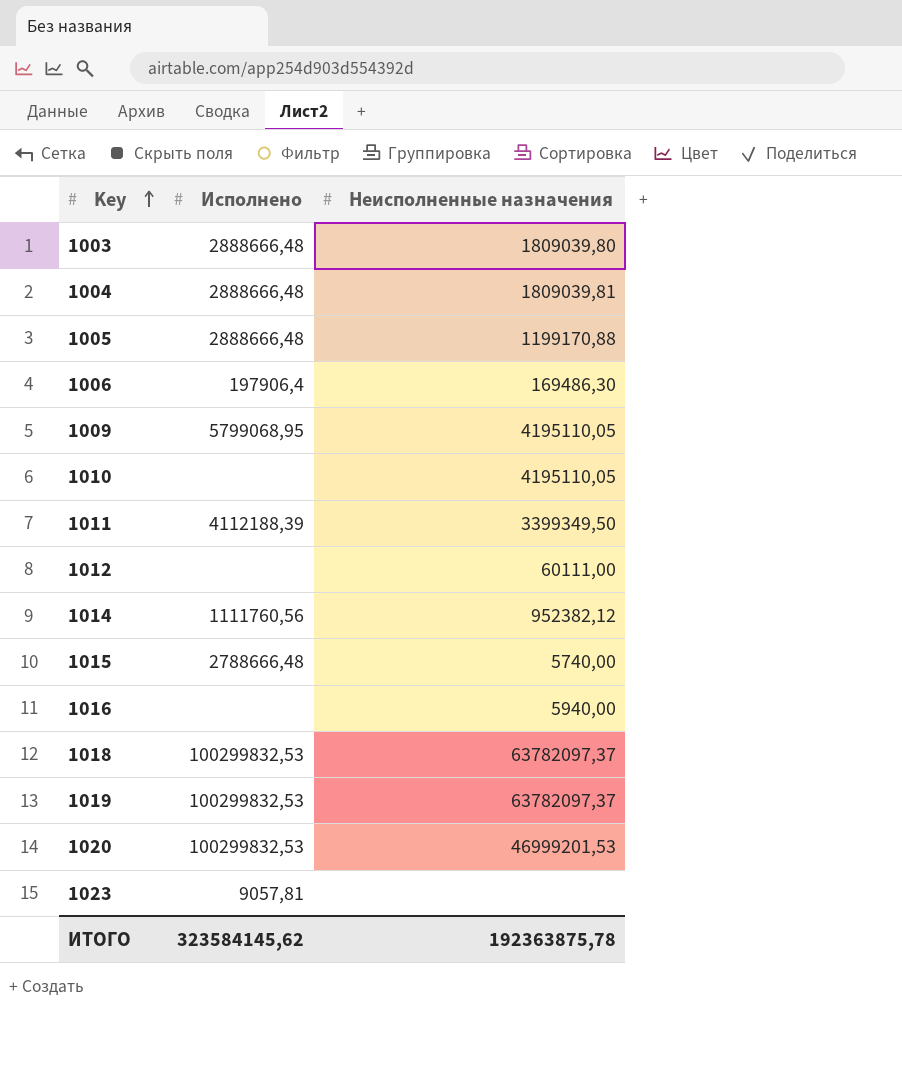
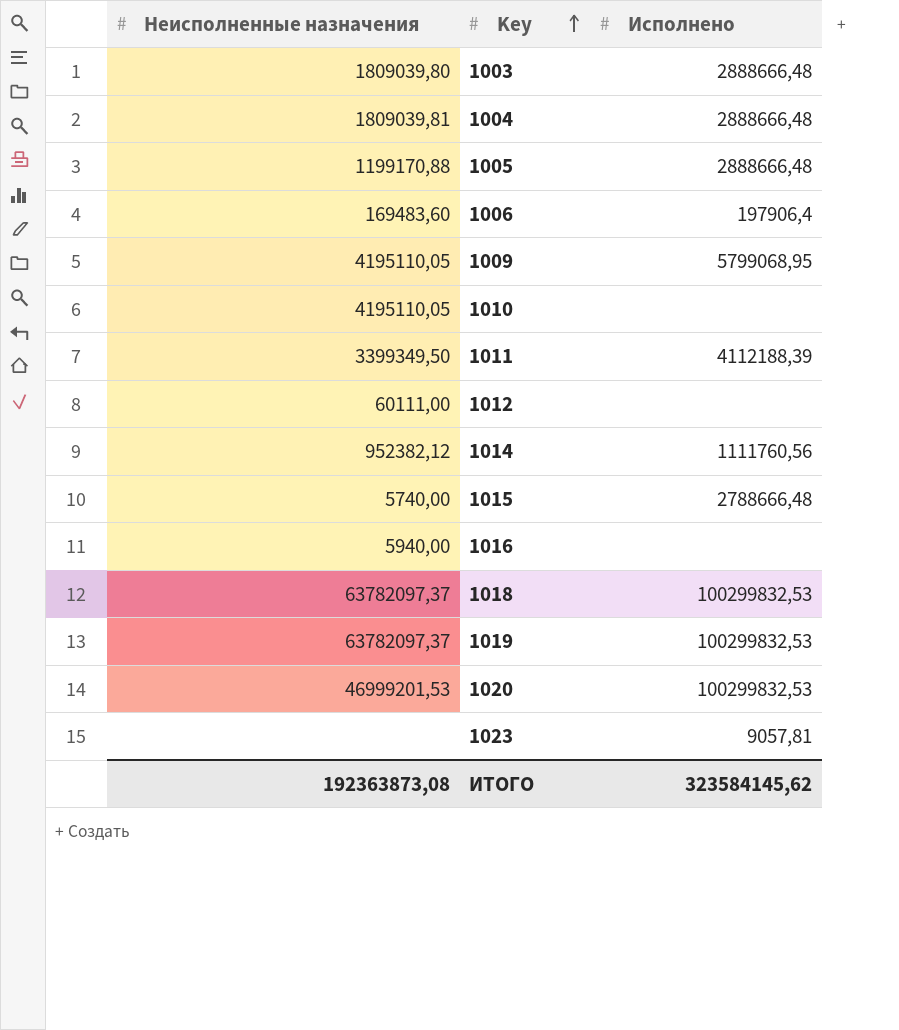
column Неисполненные назначения | position: 3 -> 1
1006 | Неисполненные назначения: 169486,30 -> 169483,60
ИТОГО | Неисполненные назначения: 192363875,78 -> 192363873,08

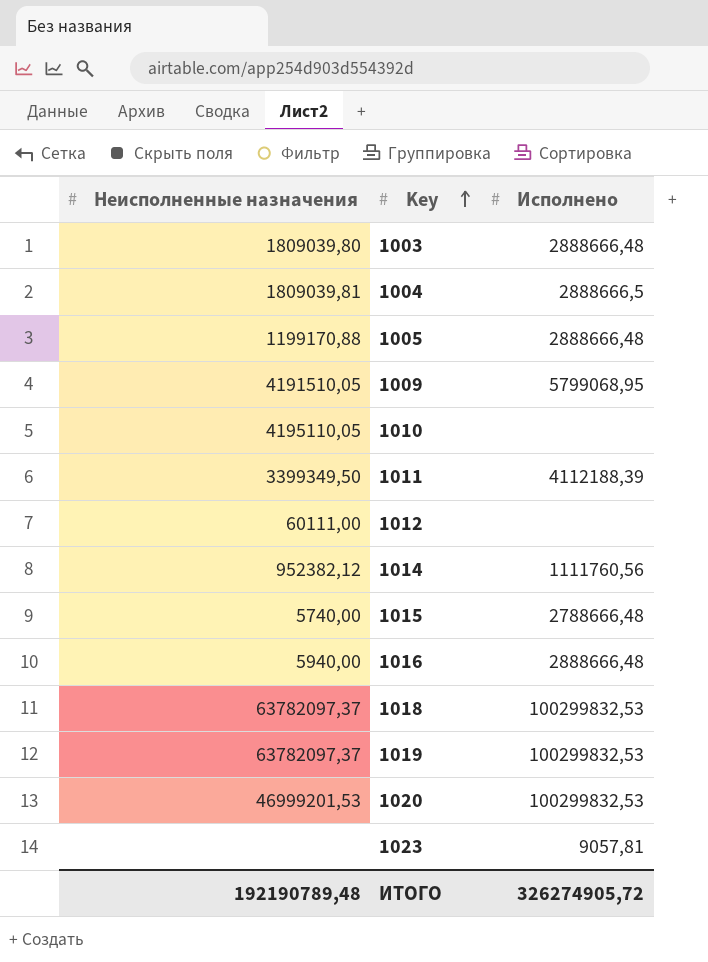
row 1006: 169483,60 | 197906,4 -> none
1004 | Исполнено: 2888666,48 -> 2888666,5
1009 | Неисполненные назначения: 4195110,05 -> 4191510,05
1016 | Исполнено: none -> 2888666,48
ИТОГО | Неисполненные назначения: 192363873,08 -> 192190789,48
ИТОГО | Исполнено: 323584145,62 -> 326274905,72

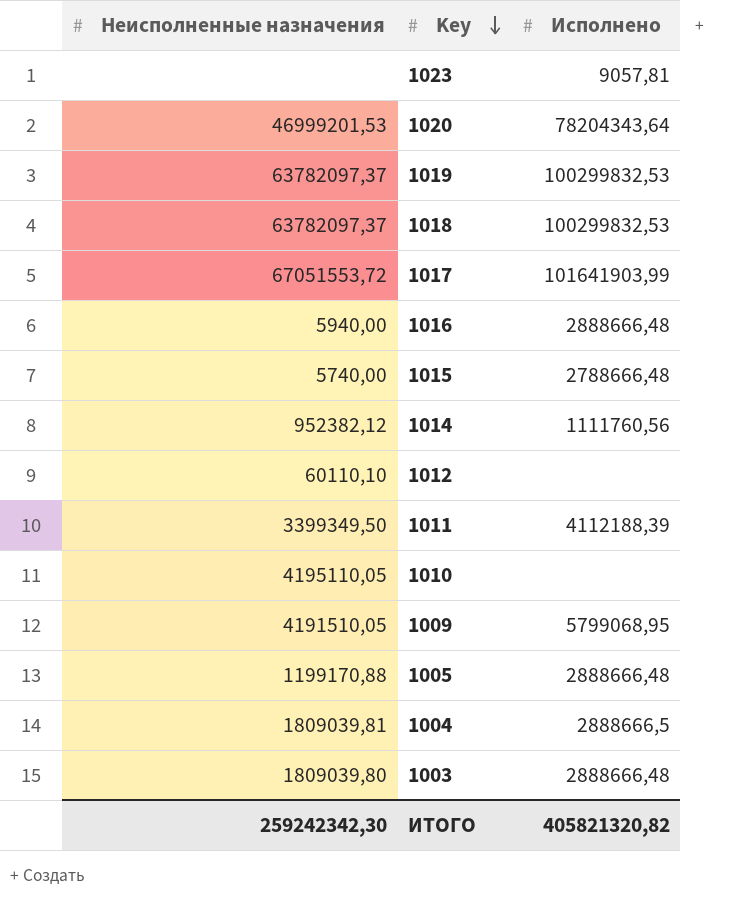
row order: Key ascending -> Key descending
1020 | Исполнено: 100299832,53 -> 78204343,64
row 1017: none -> 67051553,72 | 101641903,99
1012 | Неисполненные назначения: 60111,00 -> 60110,10
ИТОГО | Неисполненные назначения: 192190789,48 -> 259242342,30
ИТОГО | Исполнено: 326274905,72 -> 405821320,82

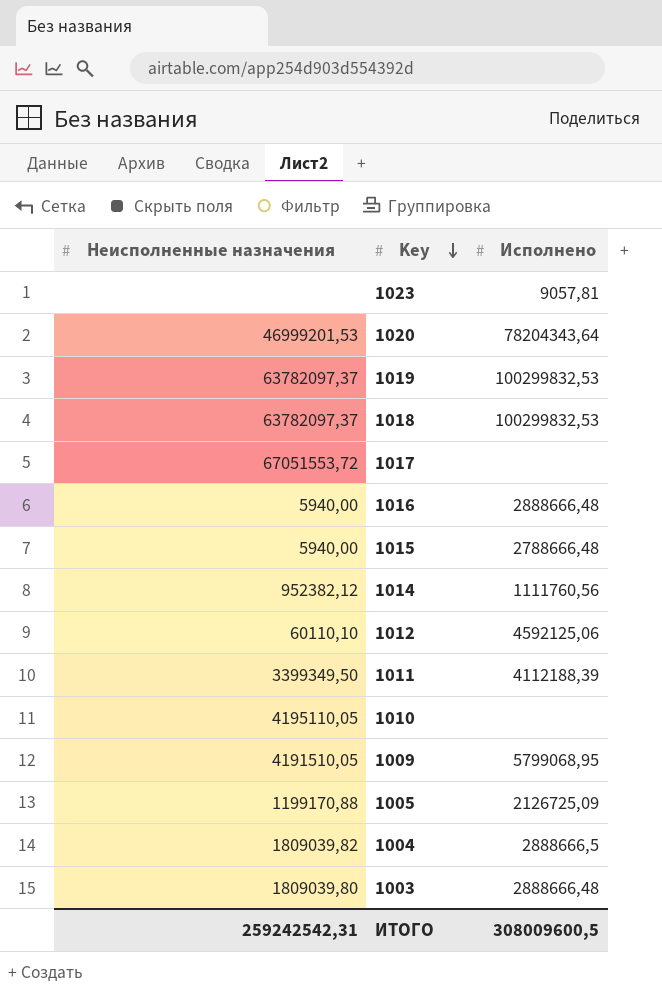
1017 | Исполнено: 101641903,99 -> none
1015 | Неисполненные назначения: 5740,00 -> 5940,00
1012 | Исполнено: none -> 4592125,06
1005 | Исполнено: 2888666,48 -> 2126725,09
1004 | Неисполненные назначения: 1809039,81 -> 1809039,82
ИТОГО | Неисполненные назначения: 259242342,30 -> 259242542,31
ИТОГО | Исполнено: 405821320,82 -> 308009600,5

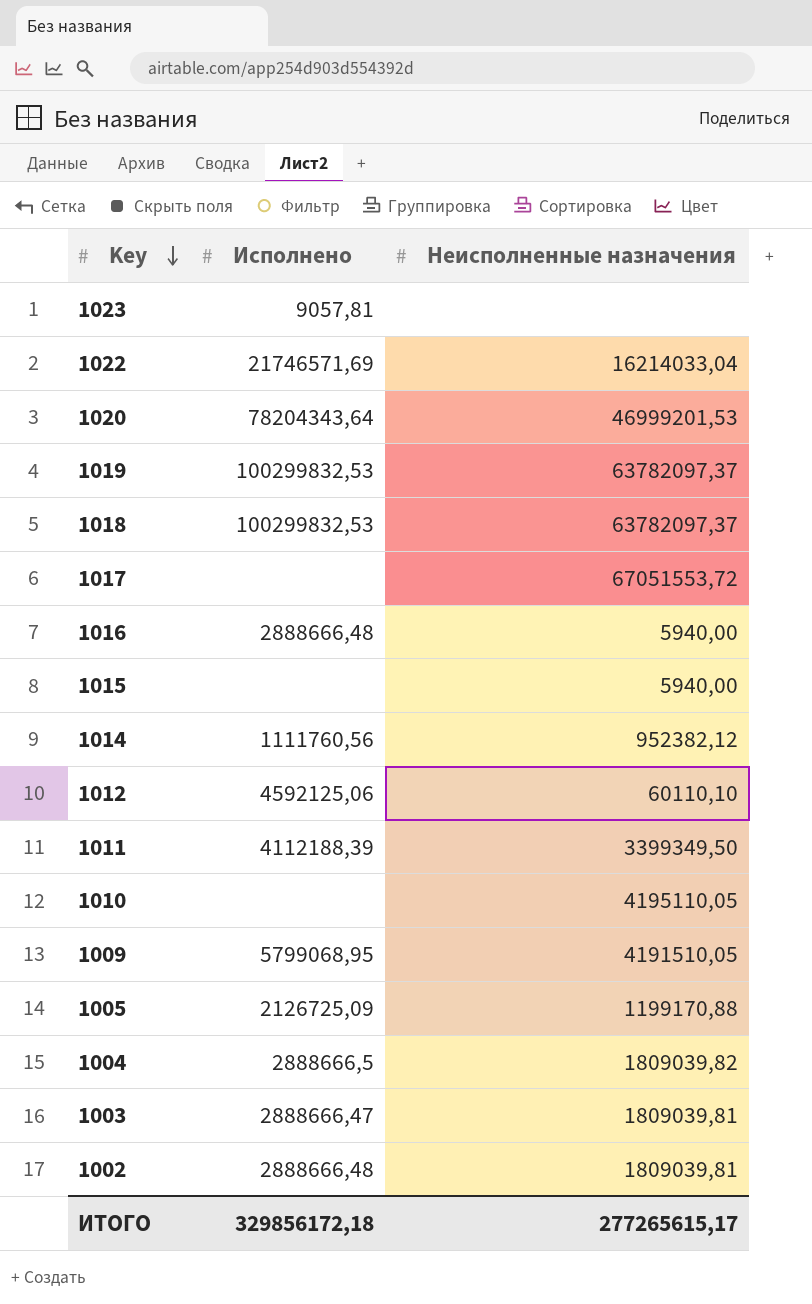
column Неисполненные назначения | position: 1 -> 3
row 1022: none -> 21746571,69 | 16214033,04
1015 | Исполнено: 2788666,48 -> none
1003 | Исполнено: 2888666,48 -> 2888666,47
1003 | Неисполненные назначения: 1809039,80 -> 1809039,81
row 1002: none -> 2888666,48 | 1809039,81
ИТОГО | Исполнено: 308009600,5 -> 329856172,18
ИТОГО | Неисполненные назначения: 259242542,31 -> 277265615,17

